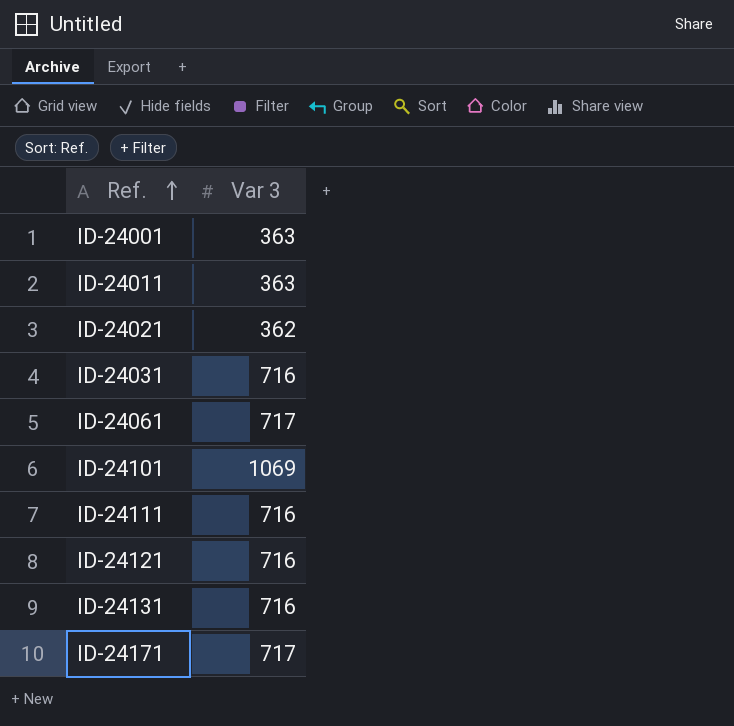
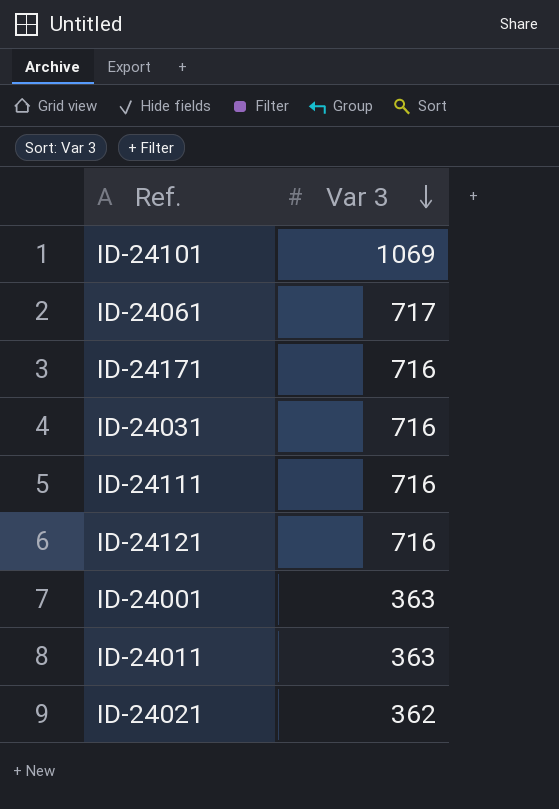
row order: Ref. ascending -> Var 3 descending
row ID-24131: 716 -> none
ID-24171 | Var 3: 717 -> 716

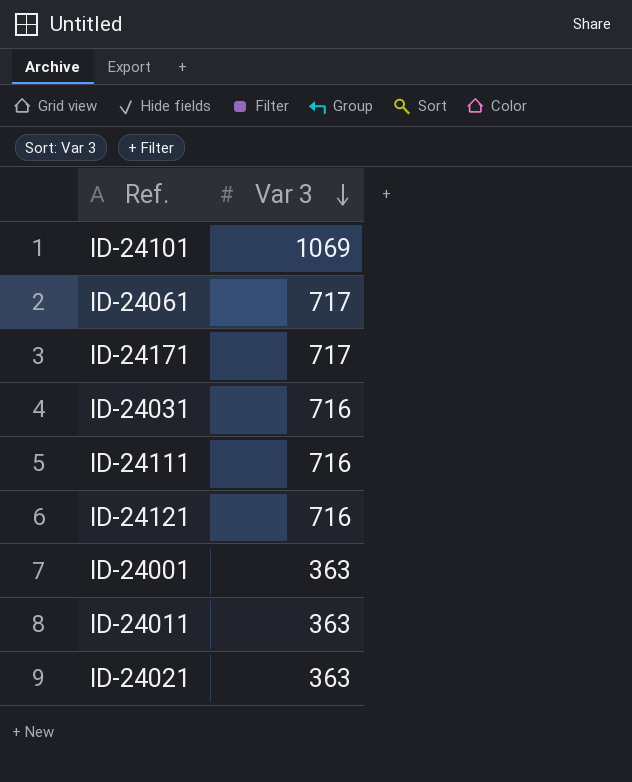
ID-24171 | Var 3: 716 -> 717
ID-24021 | Var 3: 362 -> 363

